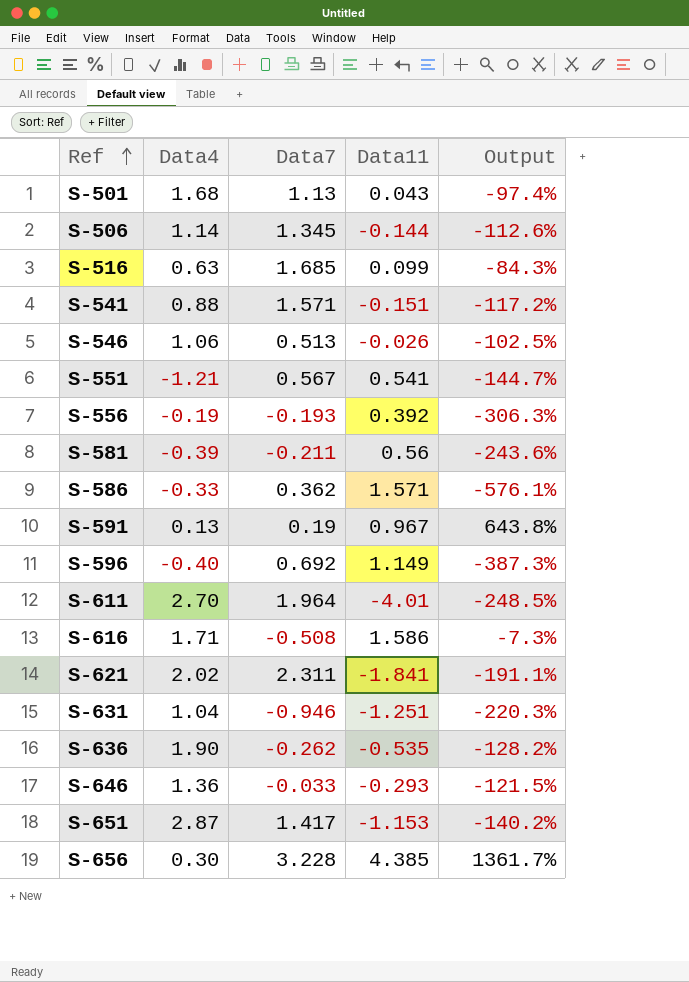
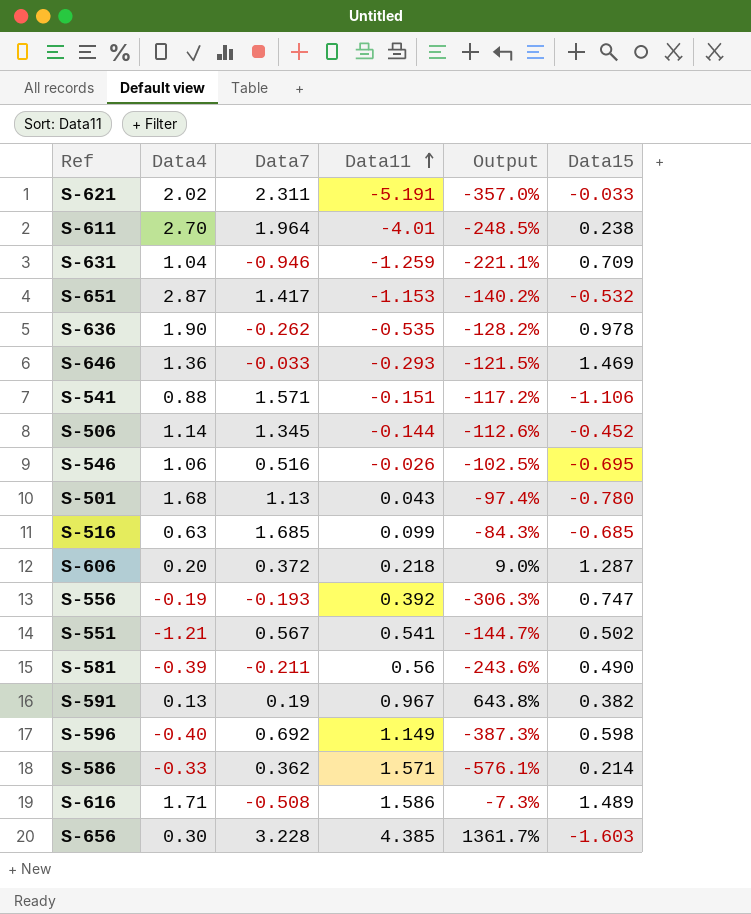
row order: Ref ascending -> Data11 ascending
column Data15 | position: none -> 6
S-621 | Data11: -1.841 -> -5.191
S-621 | Output: -191.1% -> -357.0%
S-631 | Data11: -1.251 -> -1.259
S-631 | Output: -220.3% -> -221.1%
S-546 | Data7: 0.513 -> 0.516
row S-606: none -> 0.20 | 0.372 | 0.218 | 9.0% | 1.287

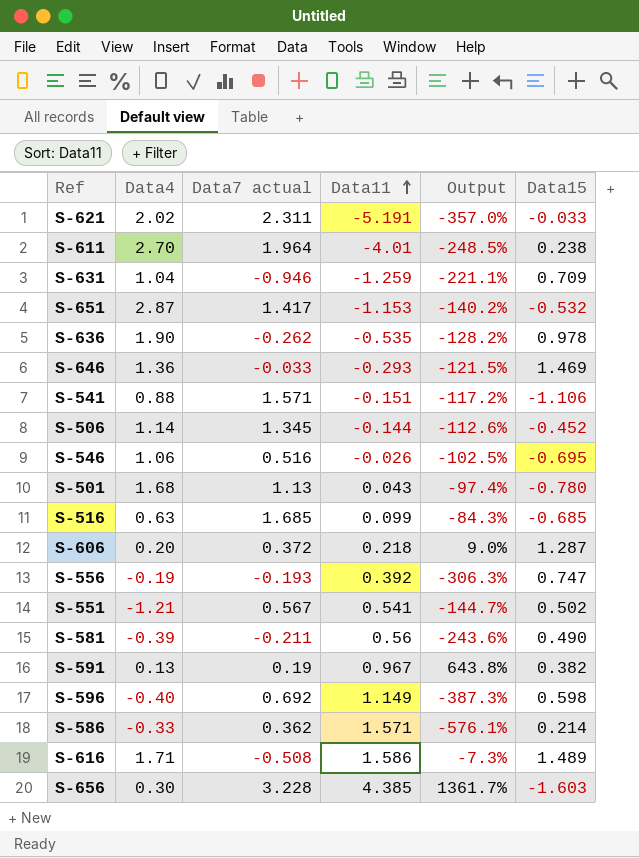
column name: Data7 -> Data7 actual

